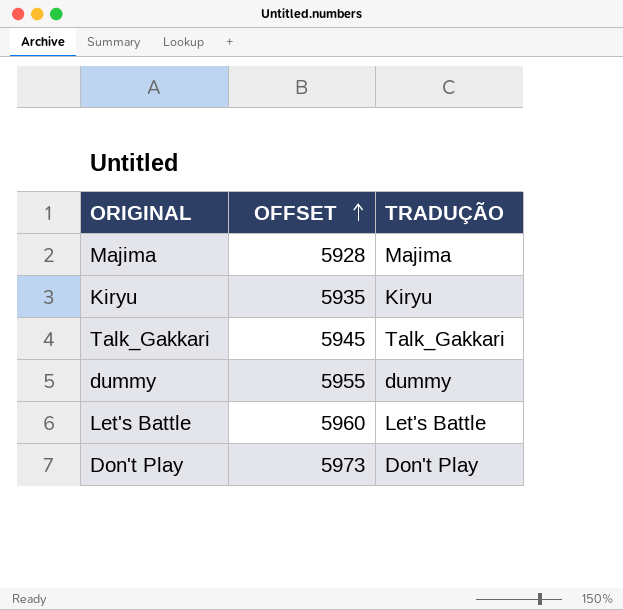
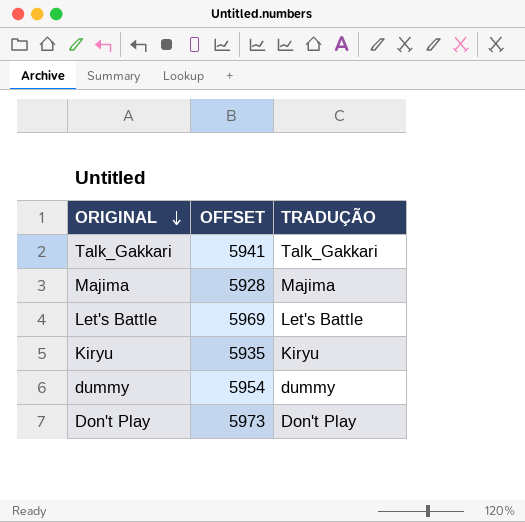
row order: OFFSET ascending -> ORIGINAL descending
Talk_Gakkari | OFFSET: 5945 -> 5941
Let's Battle | OFFSET: 5960 -> 5969
dummy | OFFSET: 5955 -> 5954

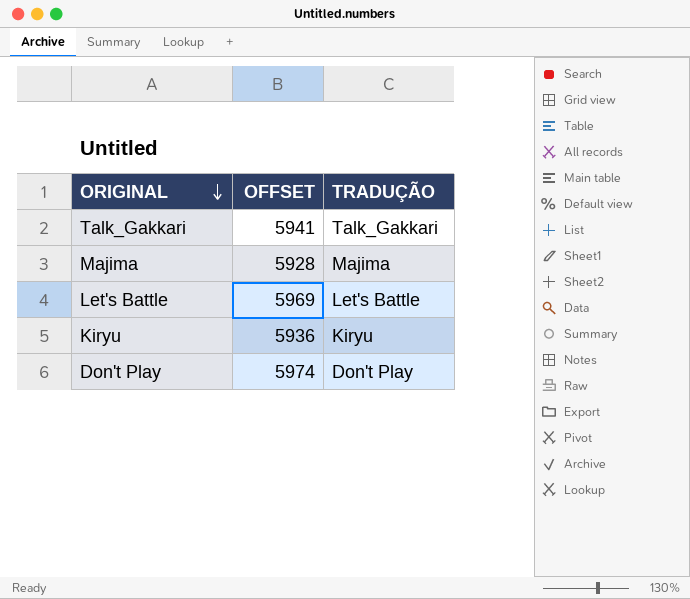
row dummy: 5954 | dummy -> none
Kiryu | OFFSET: 5935 -> 5936
Don't Play | OFFSET: 5973 -> 5974

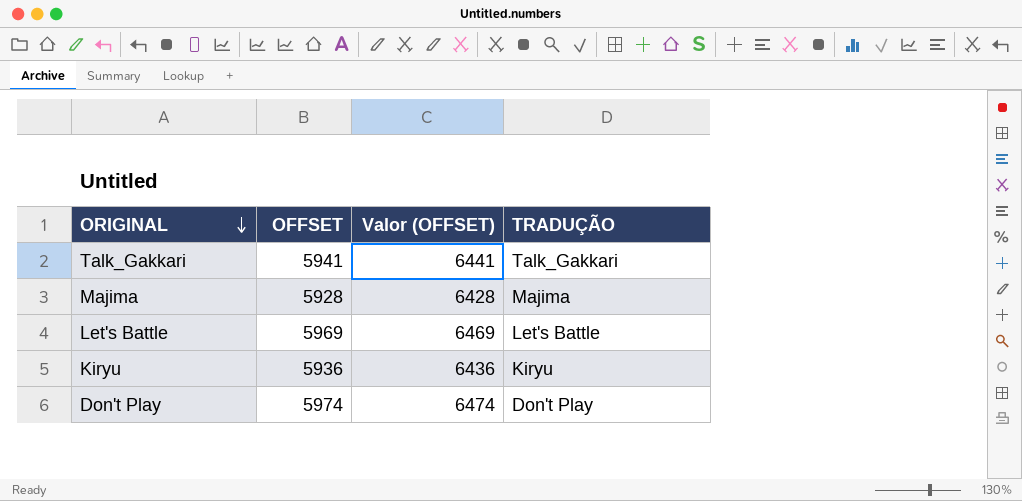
column Valor (OFFSET) | formula: none -> [OFFSET] + 500

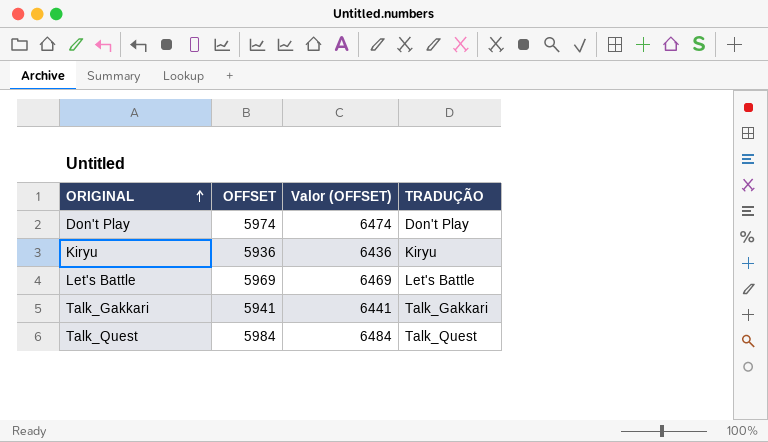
row order: ORIGINAL descending -> ORIGINAL ascending
row Majima: 5928 | 6428 | Majima -> none
row Talk_Quest: none -> 5984 | 6484 | Talk_Quest

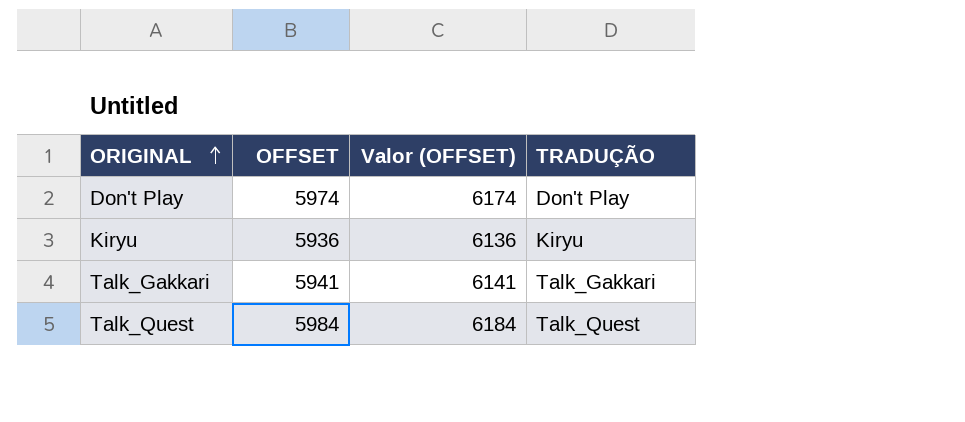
column Valor (OFFSET) | formula: [OFFSET] + 500 -> [OFFSET] + 200
row Let's Battle: 5969 | 6469 | Let's Battle -> none

